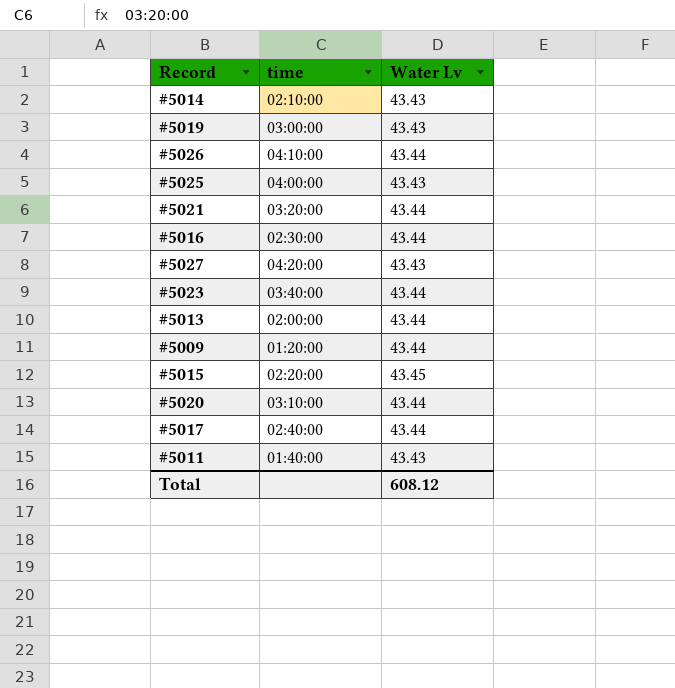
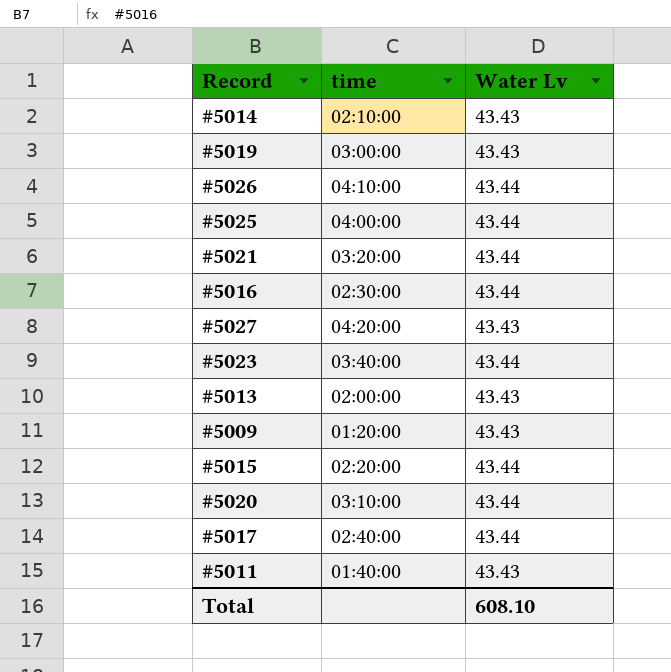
#5025 | Water Lv: 43.43 -> 43.44
#5013 | Water Lv: 43.44 -> 43.43
#5009 | Water Lv: 43.44 -> 43.43
#5015 | Water Lv: 43.45 -> 43.44
Total | Water Lv: 608.12 -> 608.10

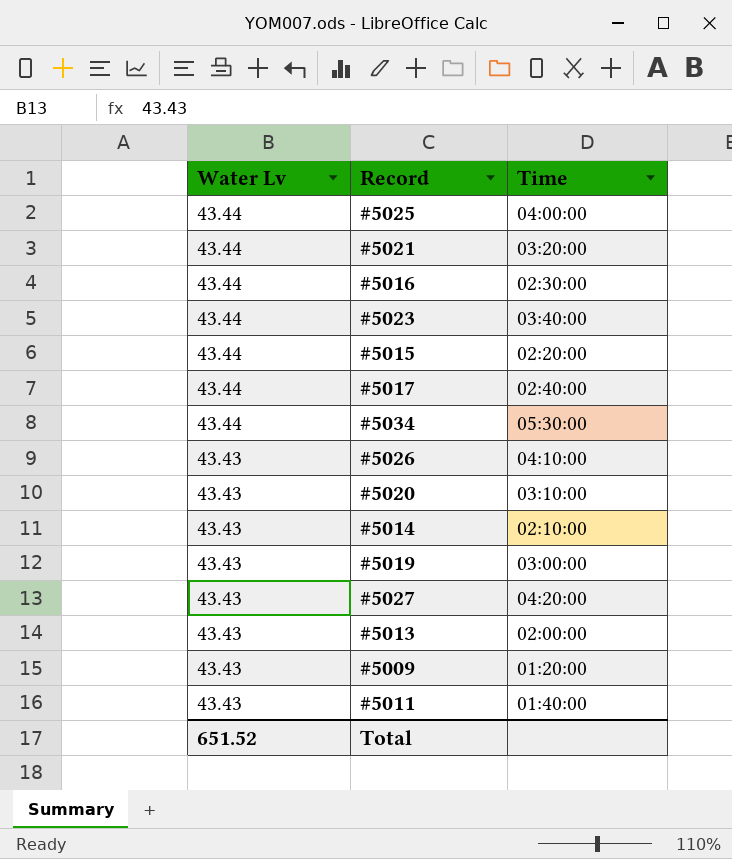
row order: none -> Water Lv descending
column Water Lv | position: 3 -> 1
column name: time -> Time
row #5034: none -> 43.44 | 05:30:00
#5026 | Water Lv: 43.44 -> 43.43
#5020 | Water Lv: 43.44 -> 43.43
Total | Water Lv: 608.10 -> 651.52

